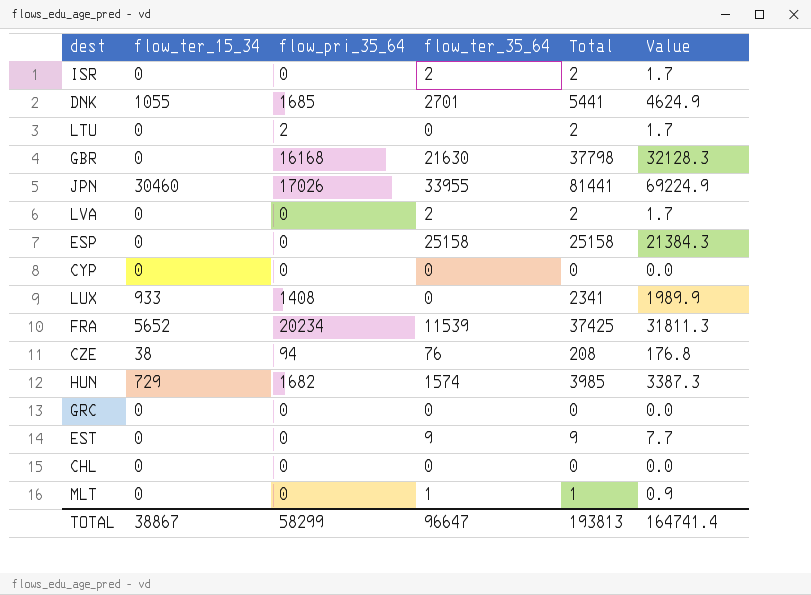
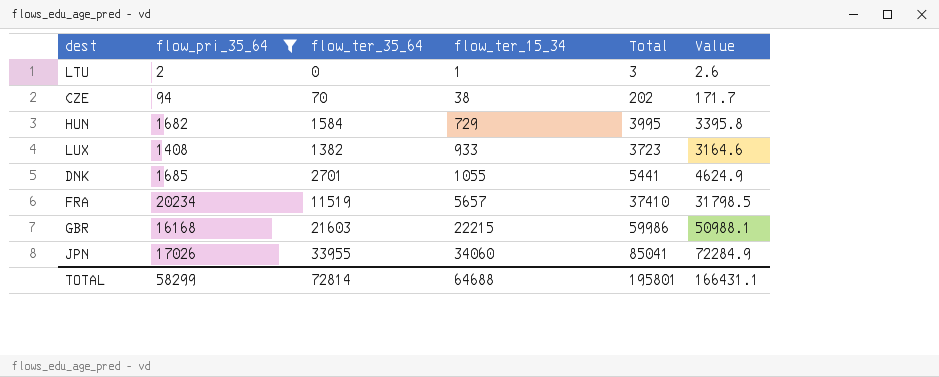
filter: none -> flow_pri_35_64 != 0
row order: none -> flow_ter_15_34 ascending
column flow_ter_15_34 | position: 2 -> 4
LTU | flow_ter_15_34: 0 -> 1
LTU | Total: 2 -> 3
LTU | Value: 1.7 -> 2.6
CZE | flow_ter_35_64: 76 -> 70
CZE | Total: 208 -> 202
CZE | Value: 176.8 -> 171.7
HUN | flow_ter_35_64: 1574 -> 1584
HUN | Total: 3985 -> 3995
HUN | Value: 3387.3 -> 3395.8
LUX | flow_ter_35_64: 0 -> 1382
LUX | Total: 2341 -> 3723
LUX | Value: 1989.9 -> 3164.6
FRA | flow_ter_35_64: 11539 -> 11519
FRA | flow_ter_15_34: 5652 -> 5657
FRA | Total: 37425 -> 37410
FRA | Value: 31811.3 -> 31798.5
GBR | flow_ter_35_64: 21630 -> 21603
GBR | flow_ter_15_34: 0 -> 22215
GBR | Total: 37798 -> 59986
GBR | Value: 32128.3 -> 50988.1
JPN | flow_ter_15_34: 30460 -> 34060
JPN | Total: 81441 -> 85041
JPN | Value: 69224.9 -> 72284.9
TOTAL | flow_ter_35_64: 96647 -> 72814
TOTAL | flow_ter_15_34: 38867 -> 64688
TOTAL | Total: 193813 -> 195801
TOTAL | Value: 164741.4 -> 166431.1

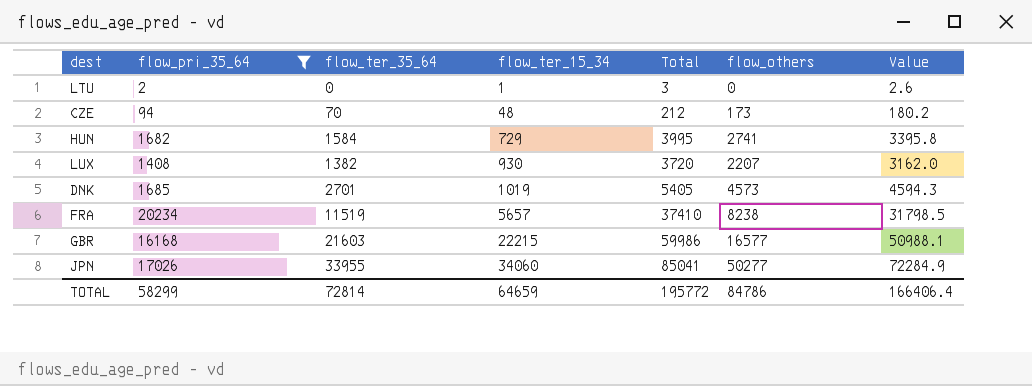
column flow_others | position: none -> 6
CZE | flow_ter_15_34: 38 -> 48
CZE | Total: 202 -> 212
CZE | Value: 171.7 -> 180.2
LUX | flow_ter_15_34: 933 -> 930
LUX | Total: 3723 -> 3720
LUX | Value: 3164.6 -> 3162.0
DNK | flow_ter_15_34: 1055 -> 1019
DNK | Total: 5441 -> 5405
DNK | Value: 4624.9 -> 4594.3
TOTAL | flow_ter_15_34: 64688 -> 64659
TOTAL | Total: 195801 -> 195772
TOTAL | Value: 166431.1 -> 166406.4

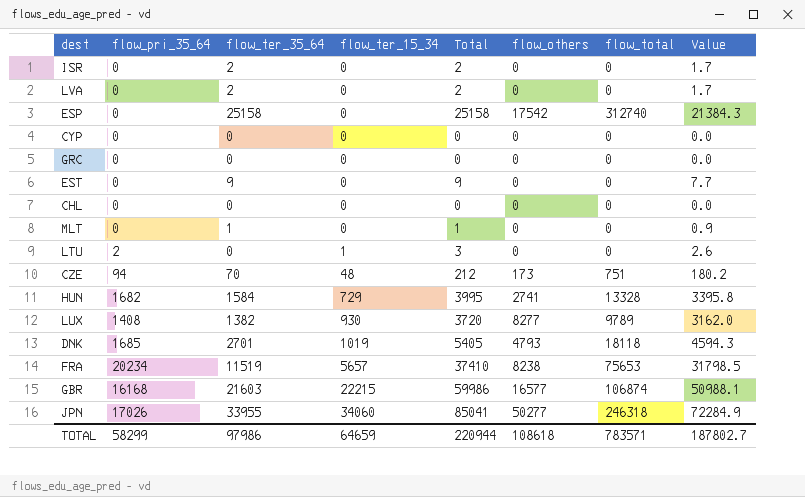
filter: flow_pri_35_64 != 0 -> none
column flow_total | position: none -> 7
LUX | flow_others: 2207 -> 8277
DNK | flow_others: 4573 -> 4793
TOTAL | flow_ter_35_64: 72814 -> 97986
TOTAL | Total: 195772 -> 220944
TOTAL | flow_others: 84786 -> 108618
TOTAL | Value: 166406.4 -> 187802.7

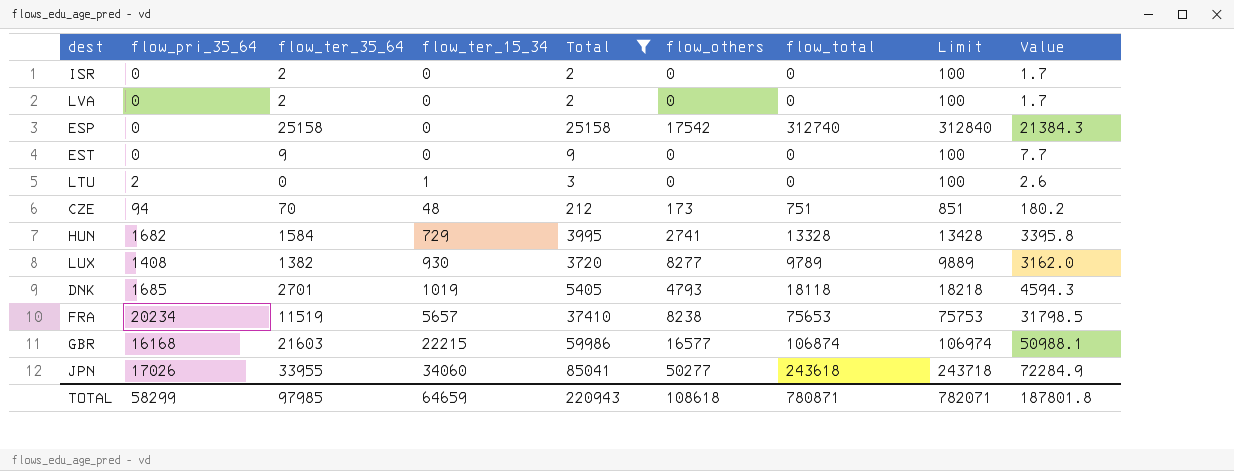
filter: none -> Total >= 2
column Limit | formula: none -> [flow_total] + 100
JPN | flow_total: 246318 -> 243618
TOTAL | flow_ter_35_64: 97986 -> 97985
TOTAL | Total: 220944 -> 220943
TOTAL | flow_total: 783571 -> 780871
TOTAL | Value: 187802.7 -> 187801.8

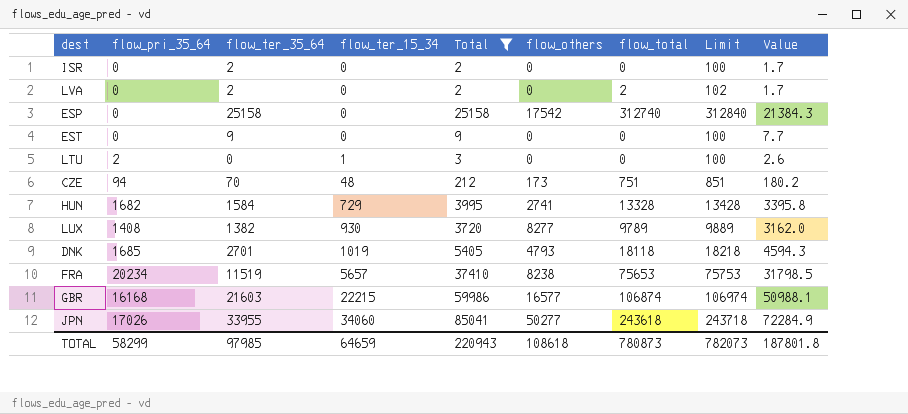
LVA | flow_total: 0 -> 2
LVA | Limit: 100 -> 102
TOTAL | flow_total: 780871 -> 780873
TOTAL | Limit: 782071 -> 782073

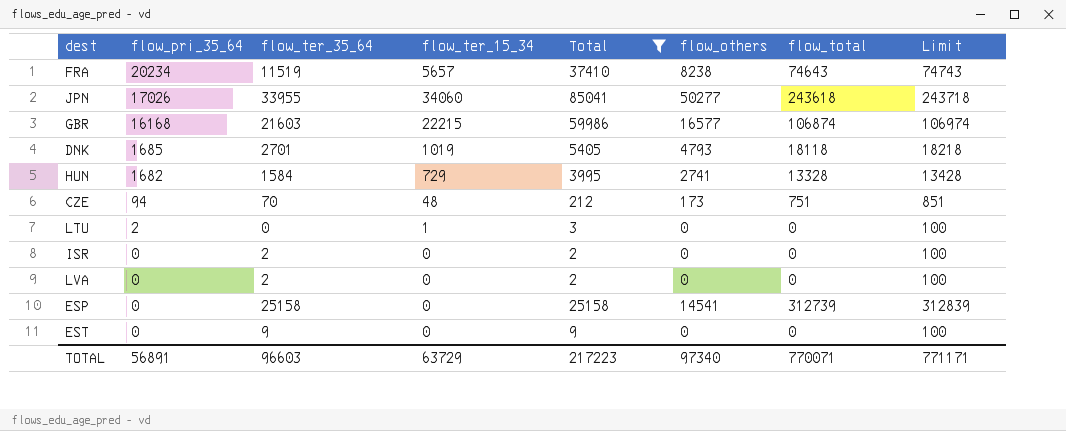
row order: flow_ter_15_34 ascending -> flow_pri_35_64 descending
column Value | formula: [Total] * 0.85 -> none
row LUX: 1408 | 1382 | 930 | 3720 | 8277 | 9789 | 9889 | 3162.0 -> none
FRA | flow_total: 75653 -> 74643
FRA | Limit: 75753 -> 74743
LVA | flow_total: 2 -> 0
LVA | Limit: 102 -> 100
ESP | flow_others: 17542 -> 14541
ESP | flow_total: 312740 -> 312739
ESP | Limit: 312840 -> 312839
TOTAL | flow_pri_35_64: 58299 -> 56891
TOTAL | flow_ter_35_64: 97985 -> 96603
TOTAL | flow_ter_15_34: 64659 -> 63729
TOTAL | Total: 220943 -> 217223
TOTAL | flow_others: 108618 -> 97340
TOTAL | flow_total: 780873 -> 770071
TOTAL | Limit: 782073 -> 771171

